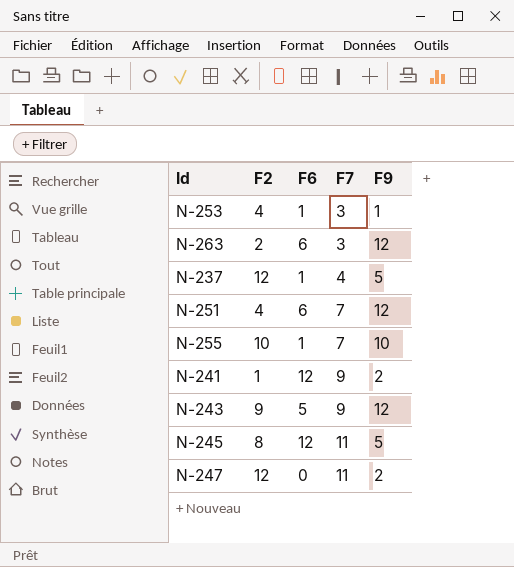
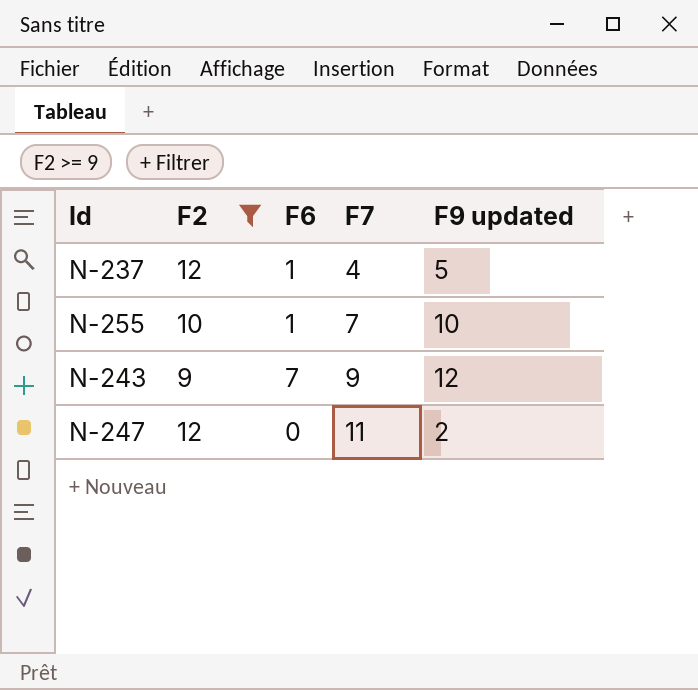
filter: none -> F2 >= 9
column name: F9 -> F9 updated
N-243 | F6: 5 -> 7

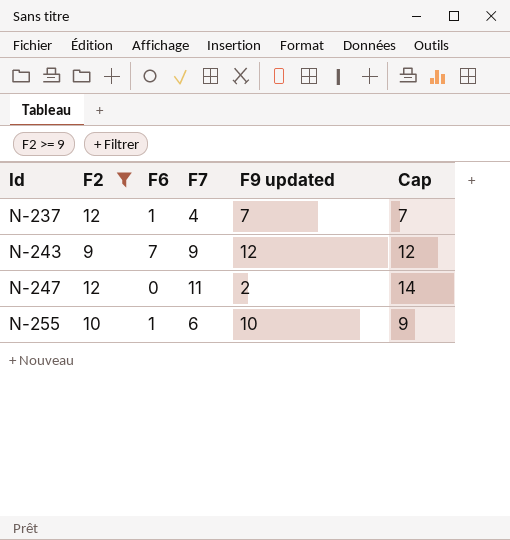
row order: F7 ascending -> Id ascending
column Cap | formula: none -> [F7] + 3
N-237 | F9 updated: 5 -> 7
N-255 | F7: 7 -> 6

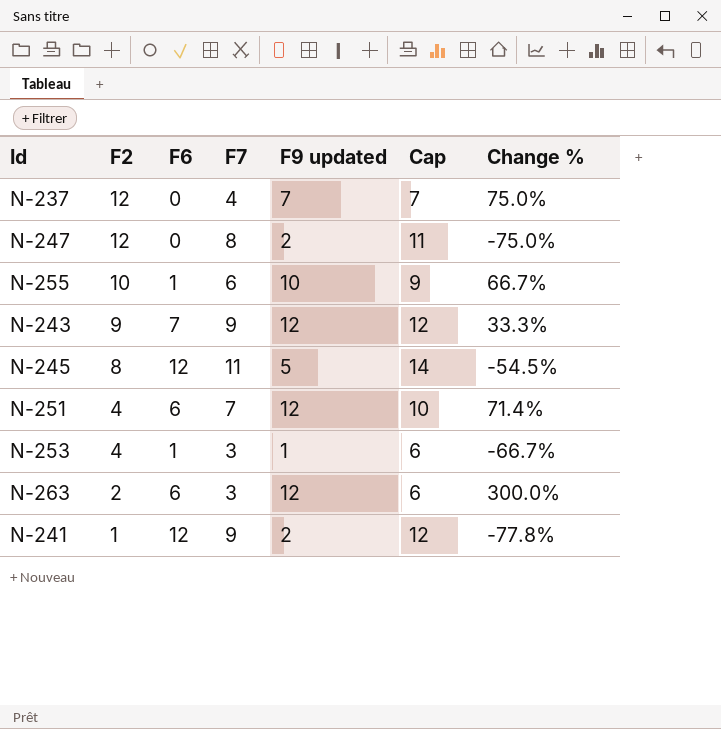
filter: F2 >= 9 -> none
row order: Id ascending -> F2 descending
column Change % | formula: none -> ([F9 updated] - [F7]) / [F7]
N-237 | F6: 1 -> 0
N-247 | F7: 11 -> 8
N-247 | Cap: 14 -> 11

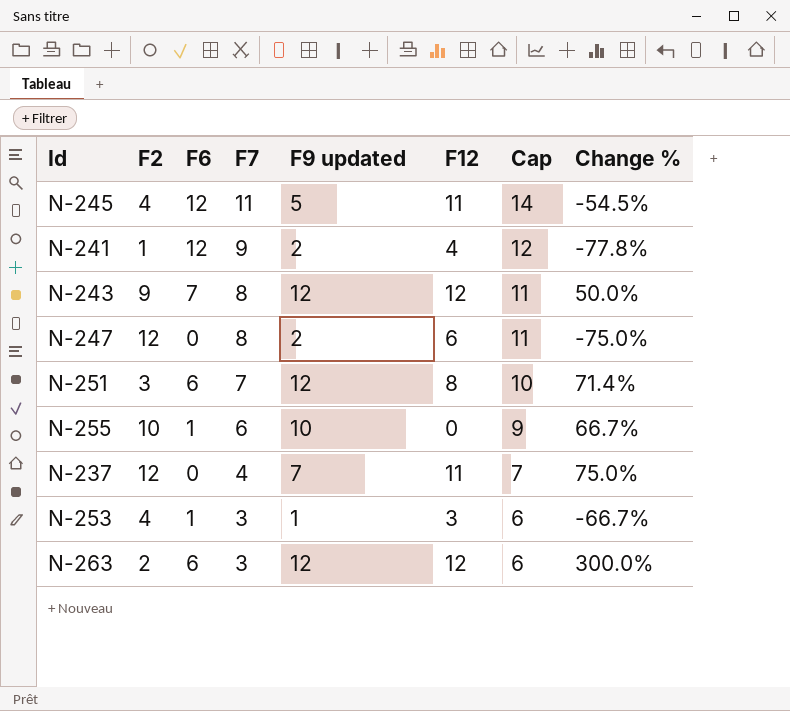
row order: F2 descending -> F7 descending
column F12 | position: none -> 6
N-245 | F2: 8 -> 4
N-243 | F7: 9 -> 8
N-243 | Cap: 12 -> 11
N-243 | Change %: 33.3% -> 50.0%
N-251 | F2: 4 -> 3

